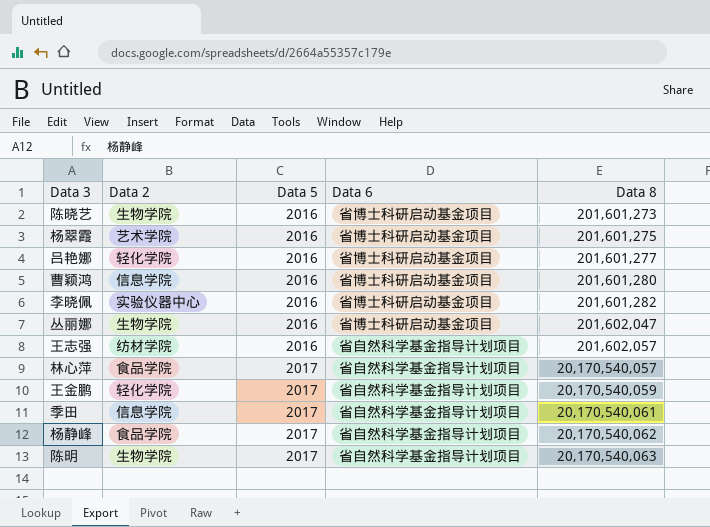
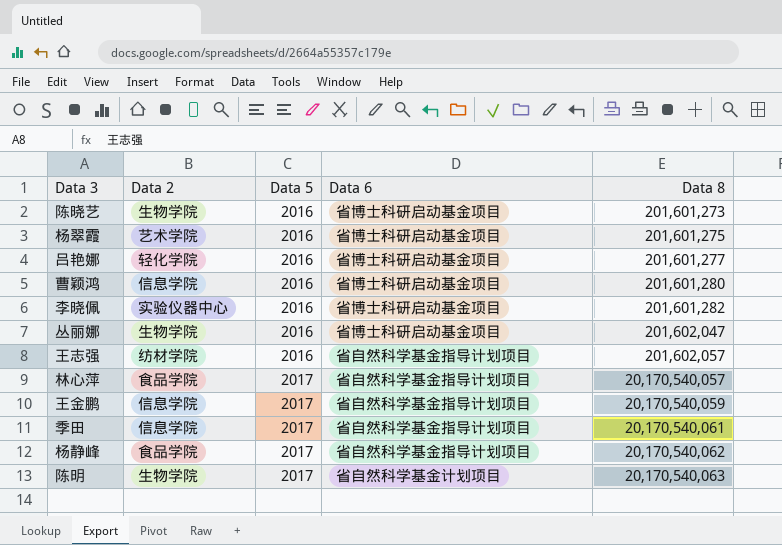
王金鹏 | Data 2: 轻化学院 -> 信息学院
陈明 | Data 6: 省自然科学基金指导计划项目 -> 省自然科学基金计划项目

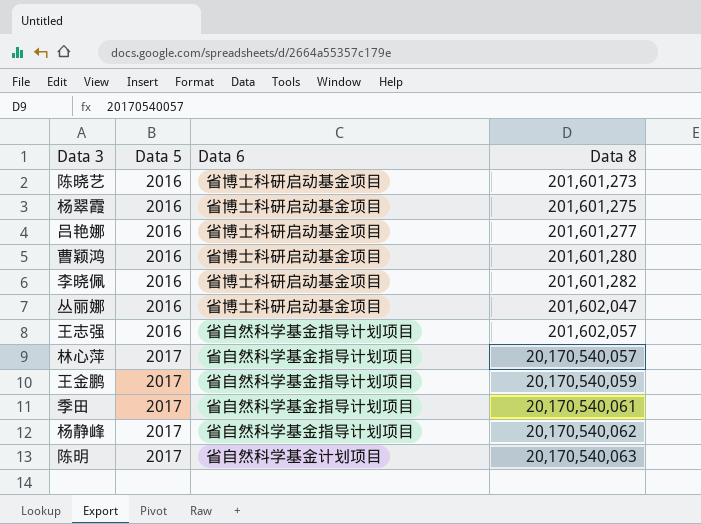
column Data 2 | position: 2 -> none

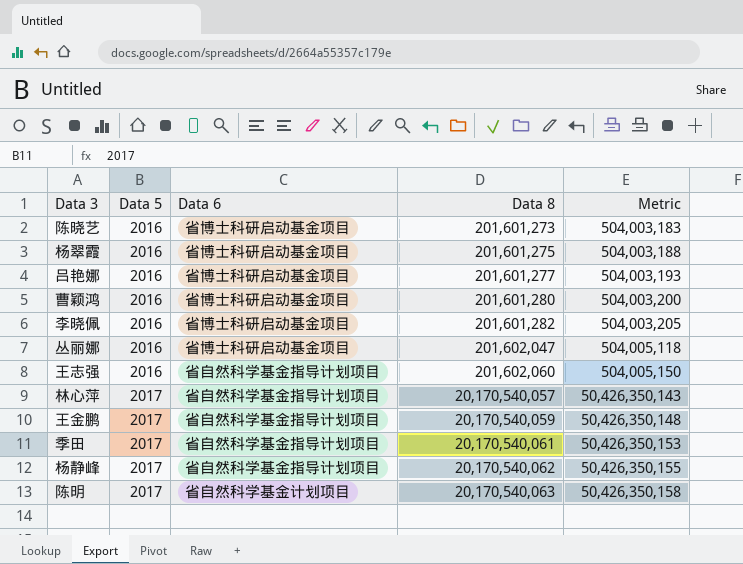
column Metric | formula: none -> [Data 8] * 2.5
王志强 | Data 8: 201,602,057 -> 201,602,060

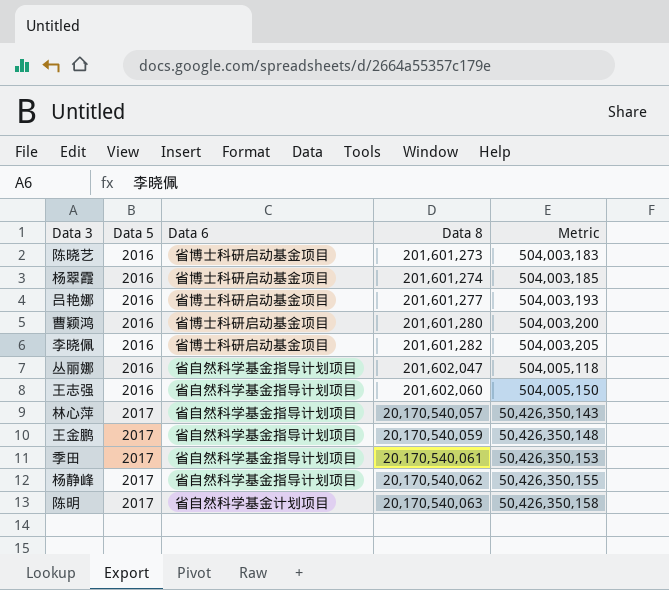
杨翠霞 | Data 8: 201,601,275 -> 201,601,274
杨翠霞 | Metric: 504,003,188 -> 504,003,185
丛丽娜 | Data 6: 省博士科研启动基金项目 -> 省自然科学基金指导计划项目

